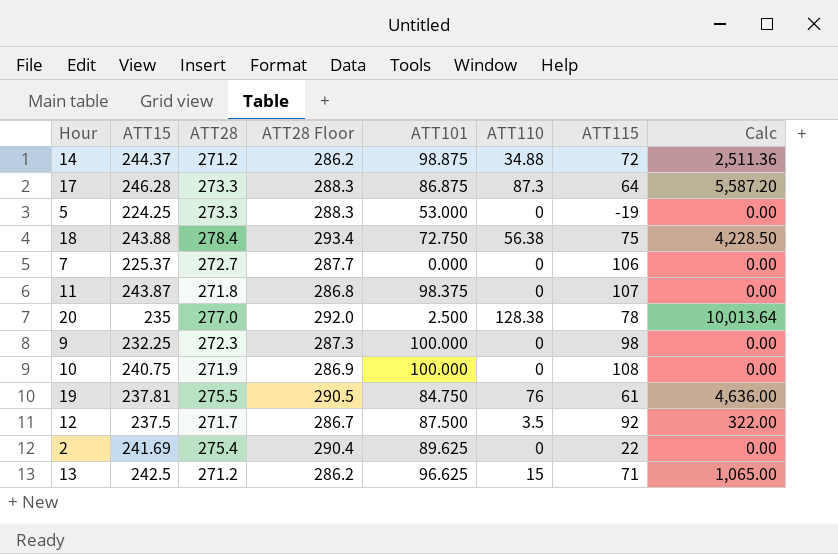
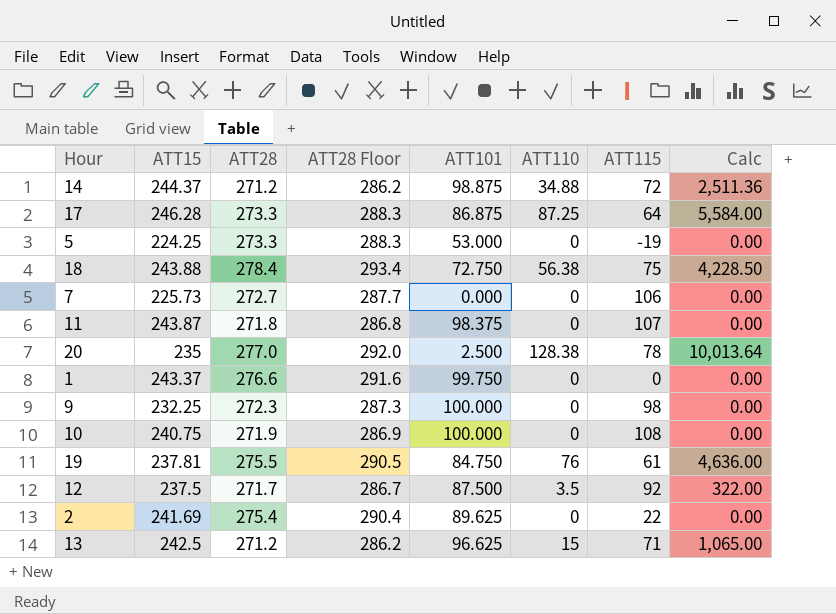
17 | ATT110: 87.3 -> 87.25
17 | Calc: 5,587.20 -> 5,584.00
7 | ATT15: 225.37 -> 225.73
row 1: none -> 243.37 | 276.6 | 291.6 | 99.750 | 0 | 0 | 0.00

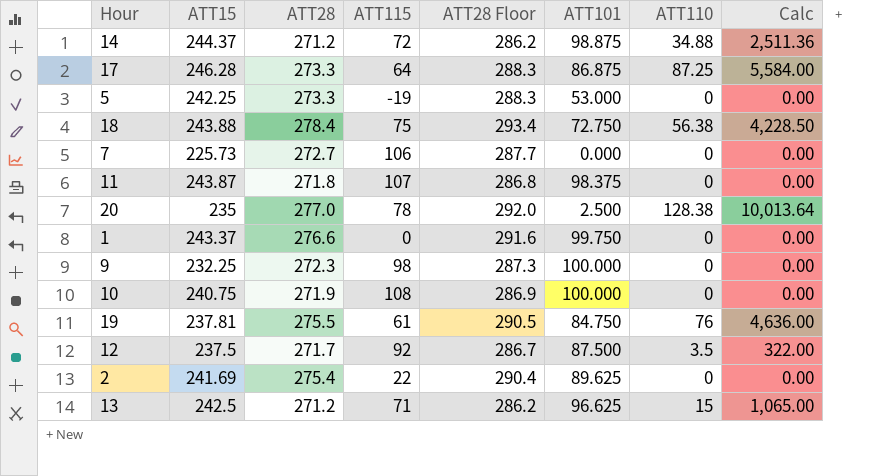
column ATT115 | position: 7 -> 4
5 | ATT15: 224.25 -> 242.25

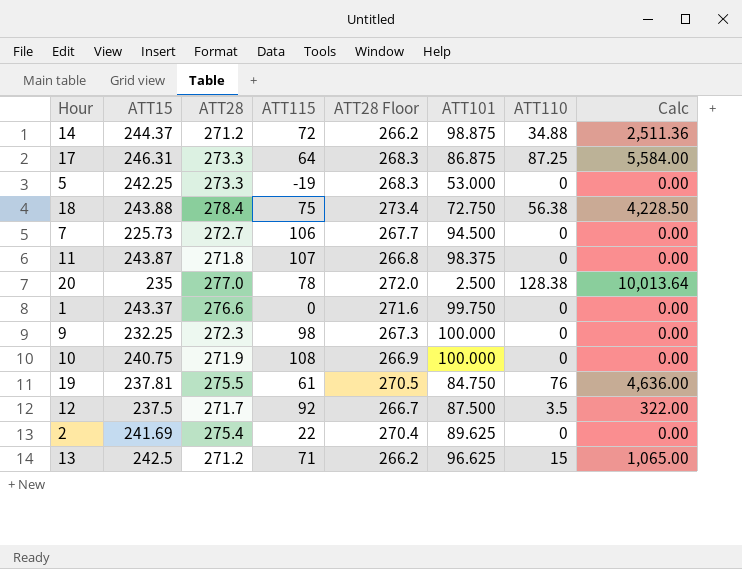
column ATT28 Floor | formula: [ATT28] + 15 -> [ATT28] - 5
17 | ATT15: 246.28 -> 246.31
7 | ATT101: 0.000 -> 94.500

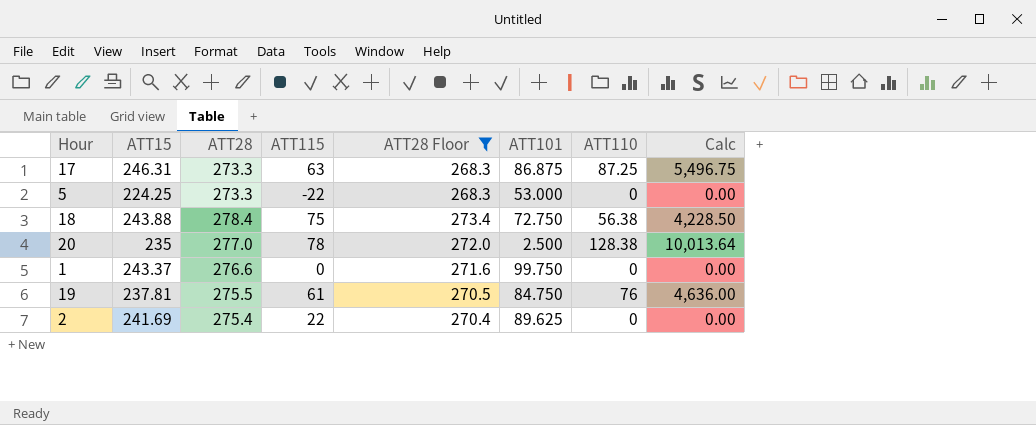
filter: none -> ATT28 Floor >= 268.3
17 | ATT115: 64 -> 63
17 | Calc: 5,584.00 -> 5,496.75
5 | ATT15: 242.25 -> 224.25
5 | ATT115: -19 -> -22

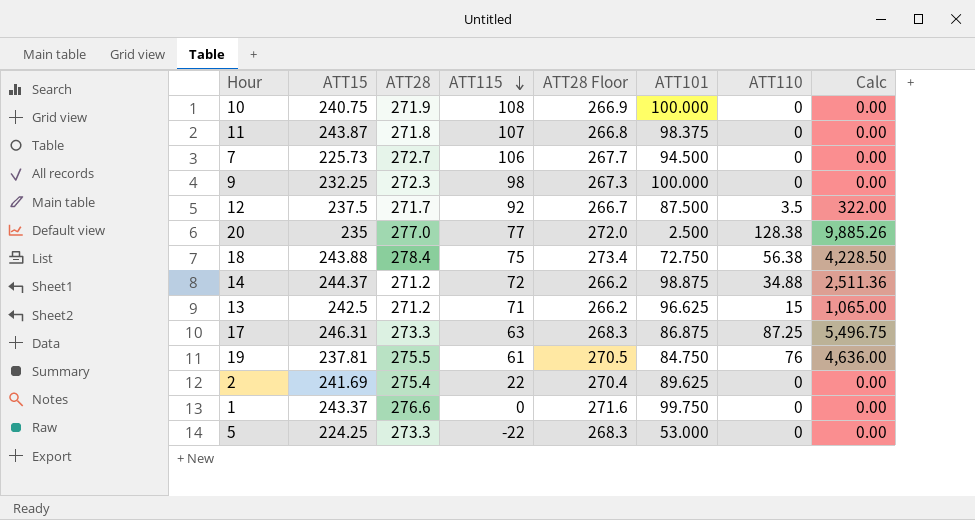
filter: ATT28 Floor >= 268.3 -> none
row order: none -> ATT115 descending
20 | ATT115: 78 -> 77
20 | Calc: 10,013.64 -> 9,885.26

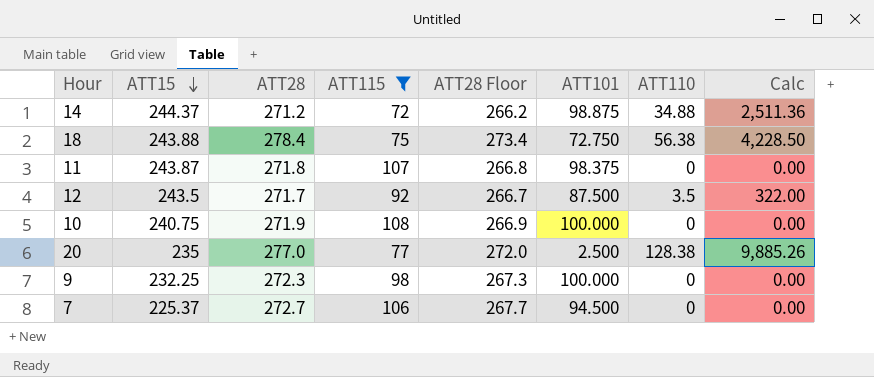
filter: none -> ATT115 >= 72
row order: ATT115 descending -> ATT15 descending
12 | ATT15: 237.5 -> 243.5
7 | ATT15: 225.73 -> 225.37

